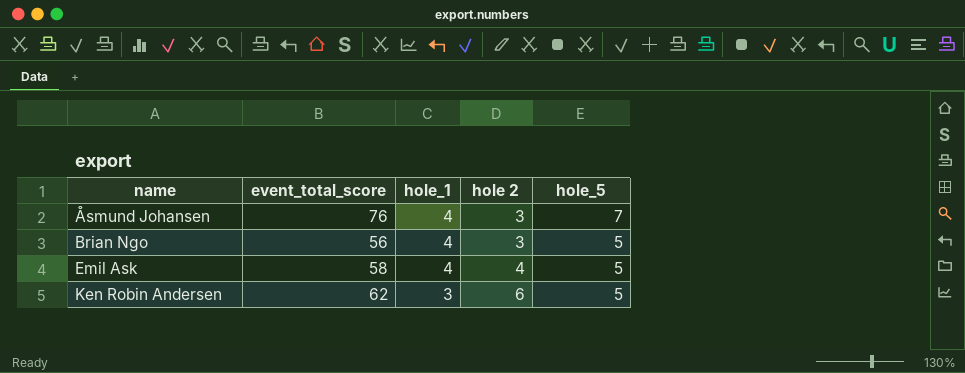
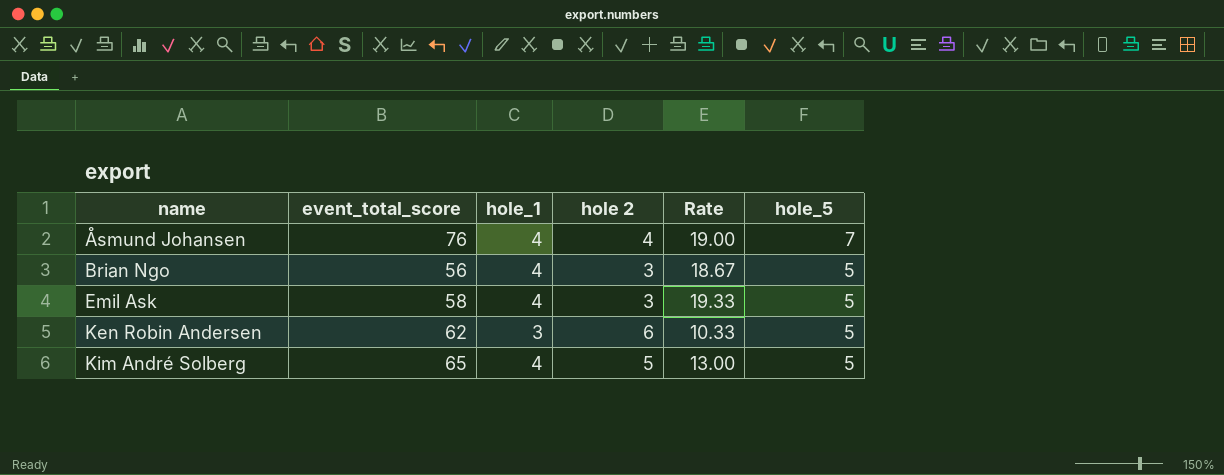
column Rate | formula: none -> [event_total_score] / [hole 2]
Åsmund Johansen | hole 2: 3 -> 4
Emil Ask | hole 2: 4 -> 3
row Kim André Solberg: none -> 65 | 4 | 5 | 13.00 | 5

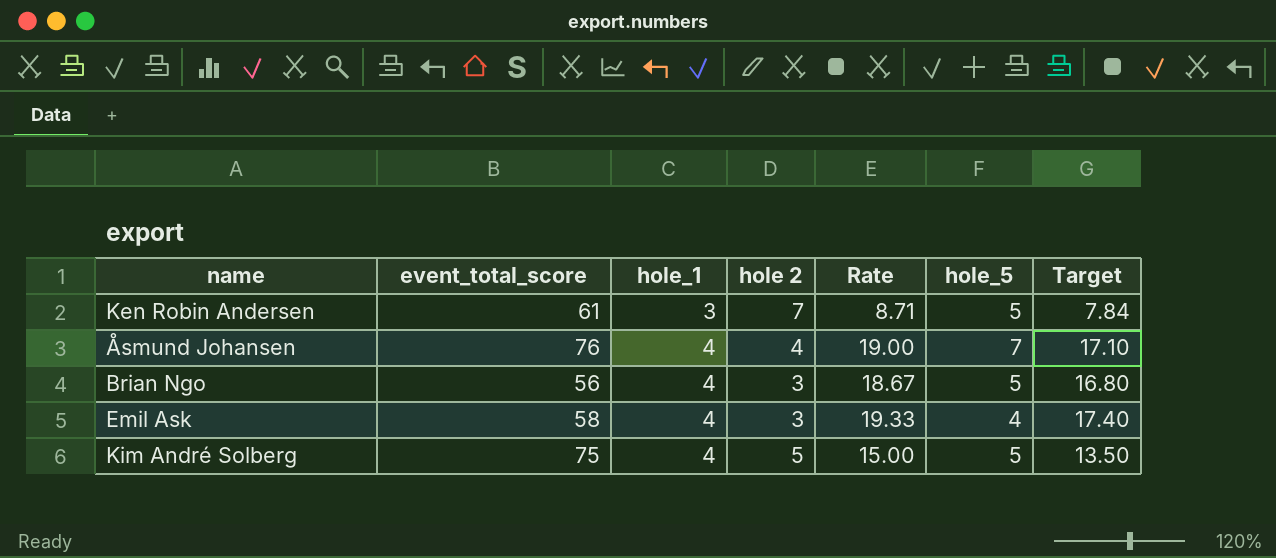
row order: name ascending -> hole_1 ascending
column Target | formula: none -> [Rate] * 0.9
Ken Robin Andersen | event_total_score: 62 -> 61
Ken Robin Andersen | hole 2: 6 -> 7
Ken Robin Andersen | Rate: 10.33 -> 8.71
Emil Ask | hole_5: 5 -> 4
Kim André Solberg | event_total_score: 65 -> 75
Kim André Solberg | Rate: 13.00 -> 15.00

